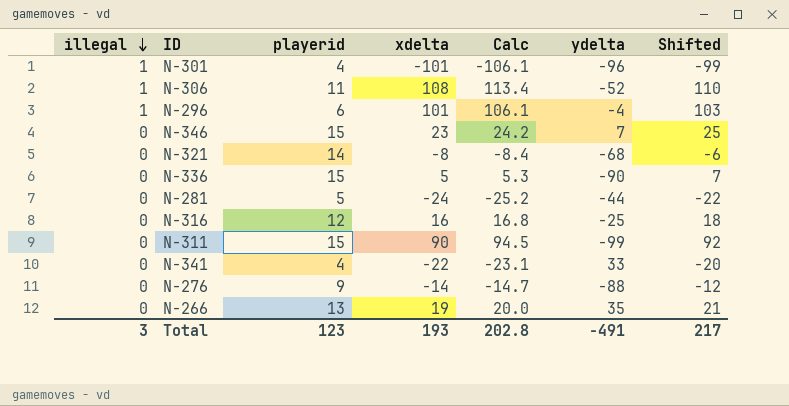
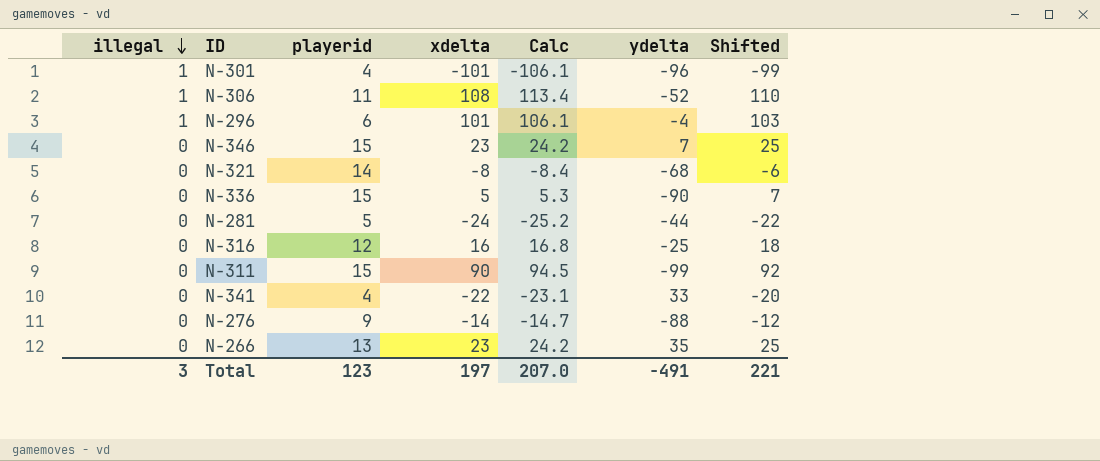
N-266 | xdelta: 19 -> 23
N-266 | Calc: 20.0 -> 24.2
N-266 | Shifted: 21 -> 25
Total | xdelta: 193 -> 197
Total | Calc: 202.8 -> 207.0
Total | Shifted: 217 -> 221

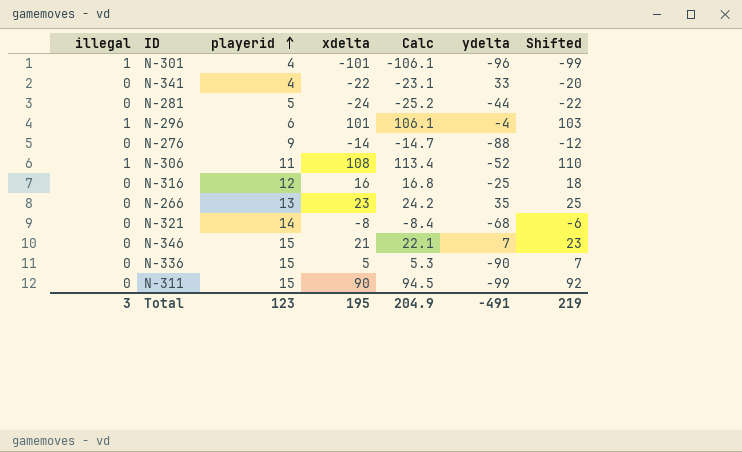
row order: illegal descending -> playerid ascending
N-346 | xdelta: 23 -> 21
N-346 | Calc: 24.2 -> 22.1
N-346 | Shifted: 25 -> 23
Total | xdelta: 197 -> 195
Total | Calc: 207.0 -> 204.9
Total | Shifted: 221 -> 219

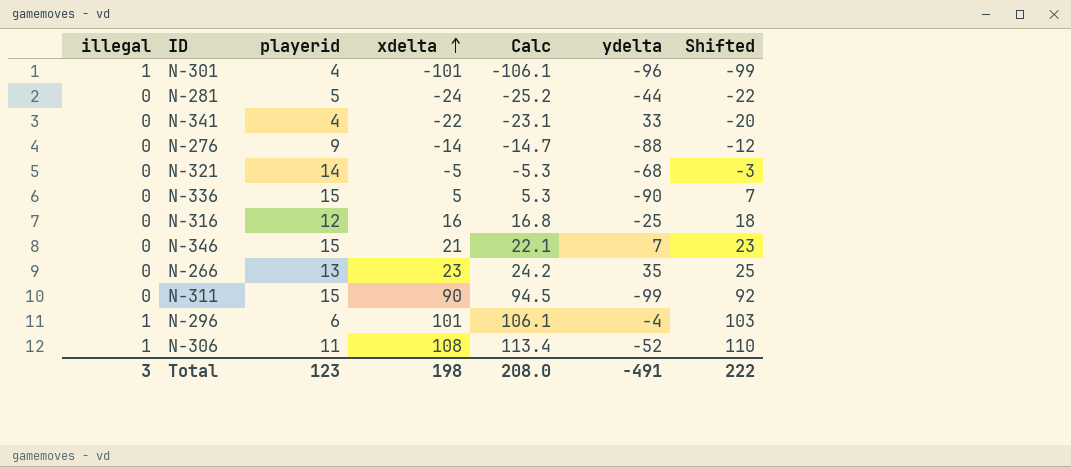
row order: playerid ascending -> xdelta ascending
N-321 | xdelta: -8 -> -5
N-321 | Calc: -8.4 -> -5.3
N-321 | Shifted: -6 -> -3
Total | xdelta: 195 -> 198
Total | Calc: 204.9 -> 208.0
Total | Shifted: 219 -> 222

